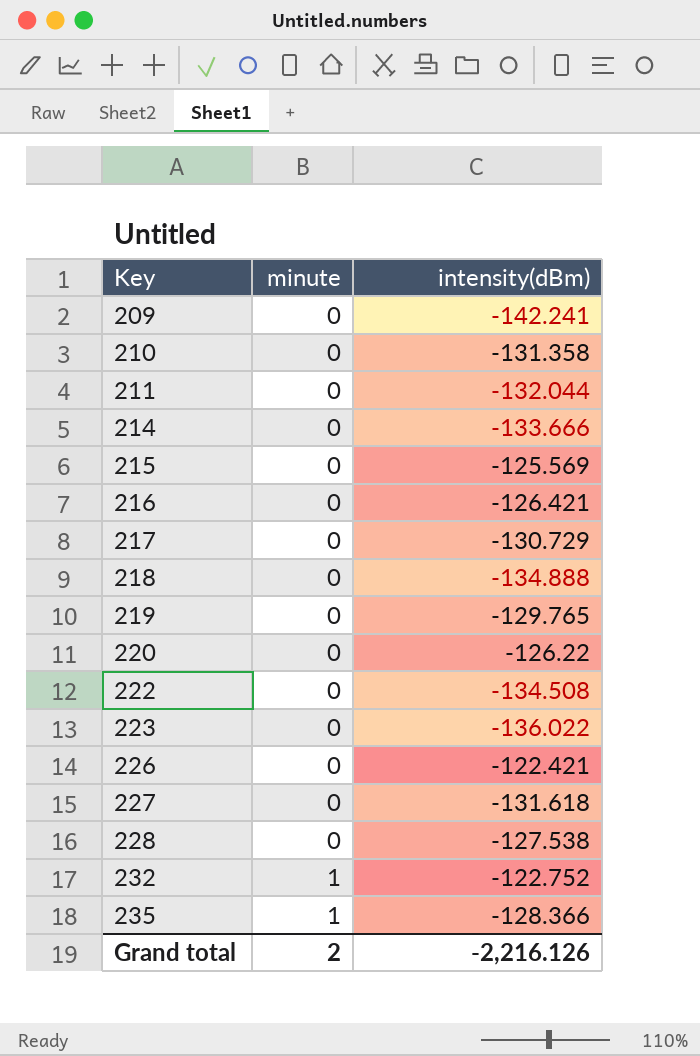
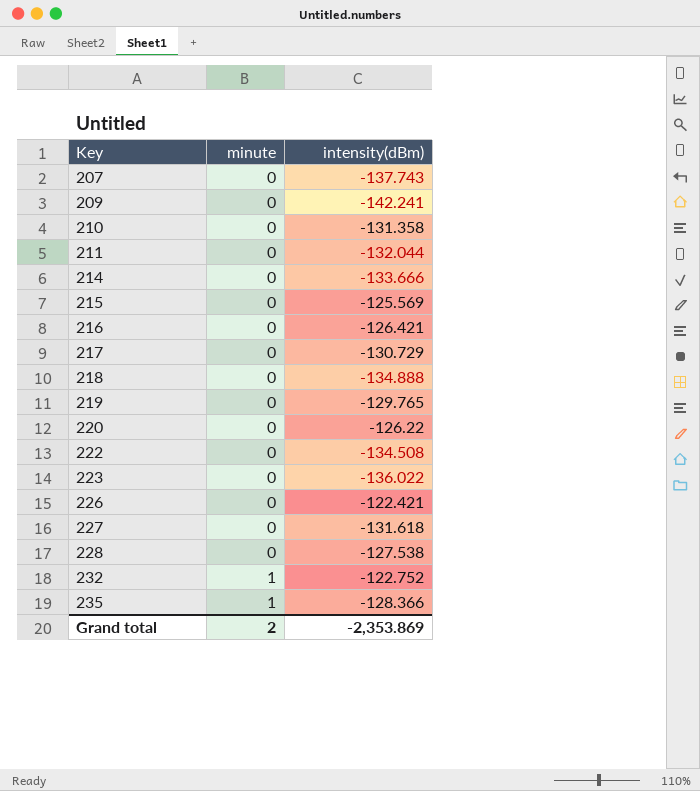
row 207: none -> 0 | -137.743
Grand total | intensity(dBm): -2,216.126 -> -2,353.869

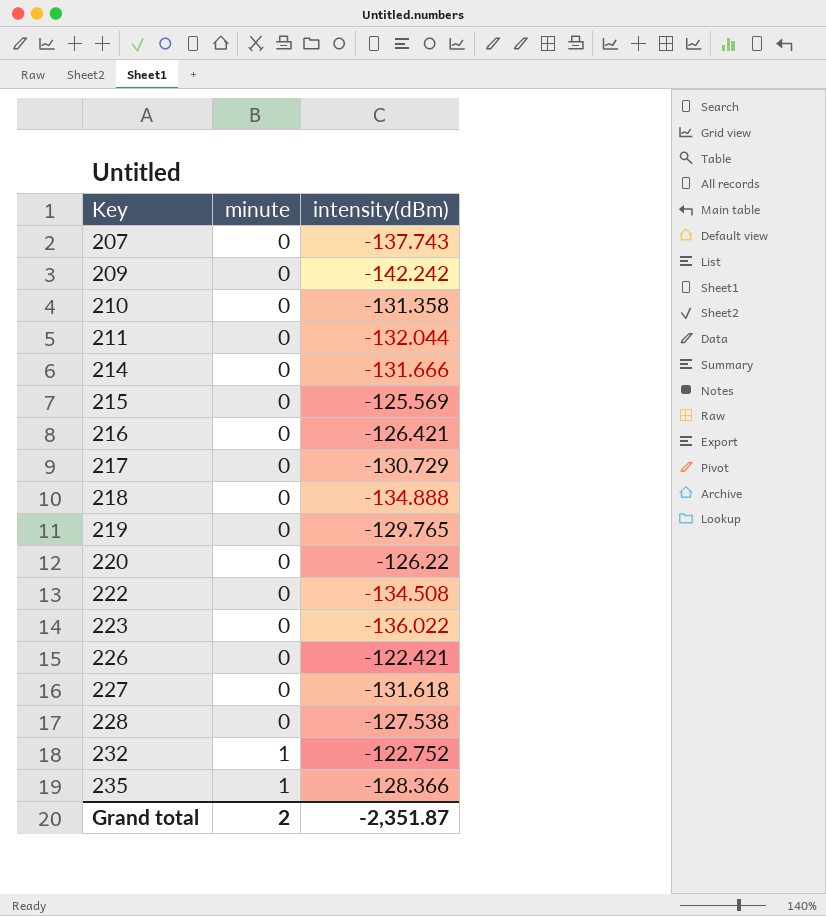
209 | intensity(dBm): -142.241 -> -142.242
214 | intensity(dBm): -133.666 -> -131.666
Grand total | intensity(dBm): -2,353.869 -> -2,351.87

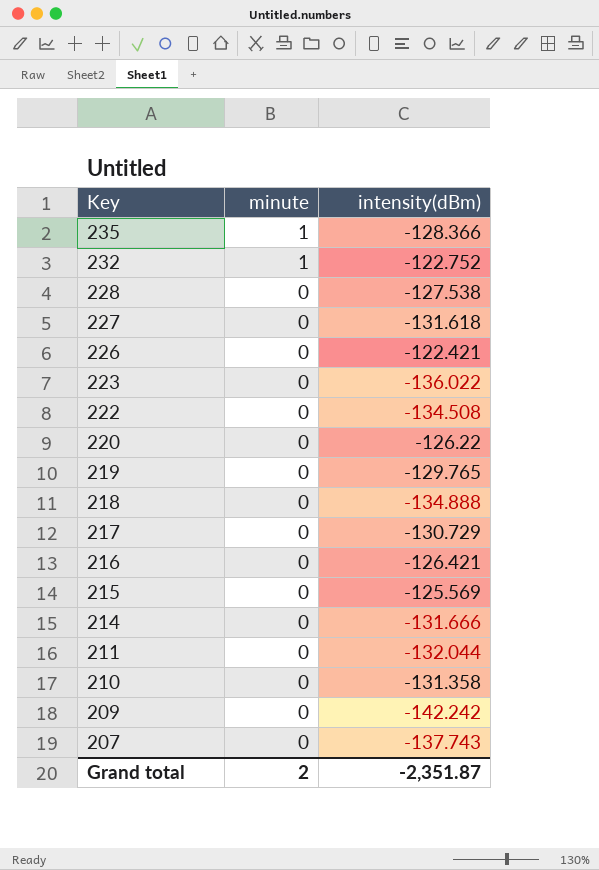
row order: Key ascending -> Key descending

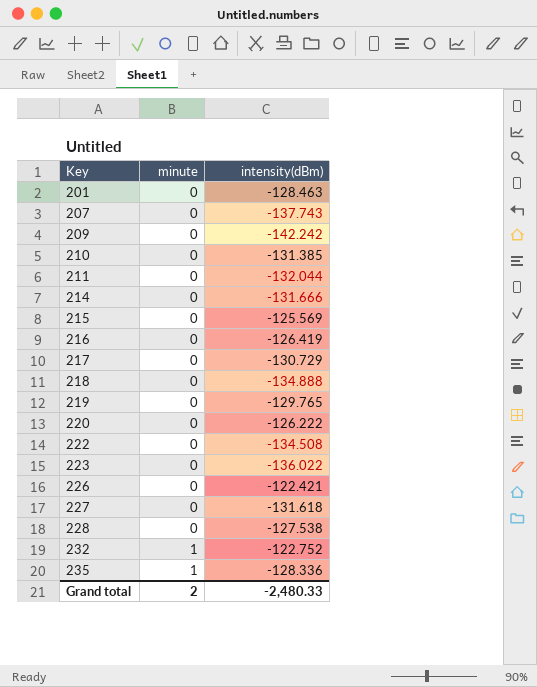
row order: Key descending -> Key ascending
row 201: none -> 0 | -128.463
210 | intensity(dBm): -131.358 -> -131.385
216 | intensity(dBm): -126.421 -> -126.419
220 | intensity(dBm): -126.22 -> -126.222
235 | intensity(dBm): -128.366 -> -128.336
Grand total | intensity(dBm): -2,351.87 -> -2,480.33

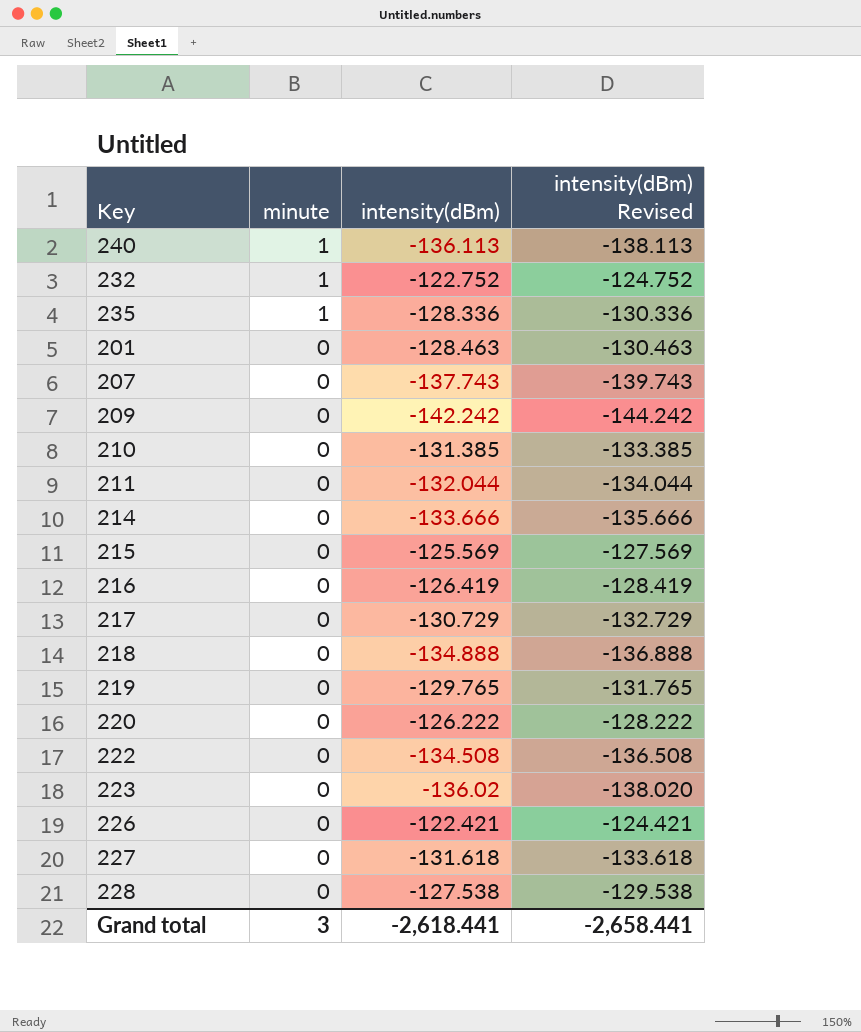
row order: Key ascending -> minute descending
column intensity(dBm) Revised | formula: none -> [intensity(dBm)] - 2
row 240: none -> 1 | -136.113 | -138.113
214 | intensity(dBm): -131.666 -> -133.666
223 | intensity(dBm): -136.022 -> -136.02
Grand total | minute: 2 -> 3
Grand total | intensity(dBm): -2,480.33 -> -2,618.441

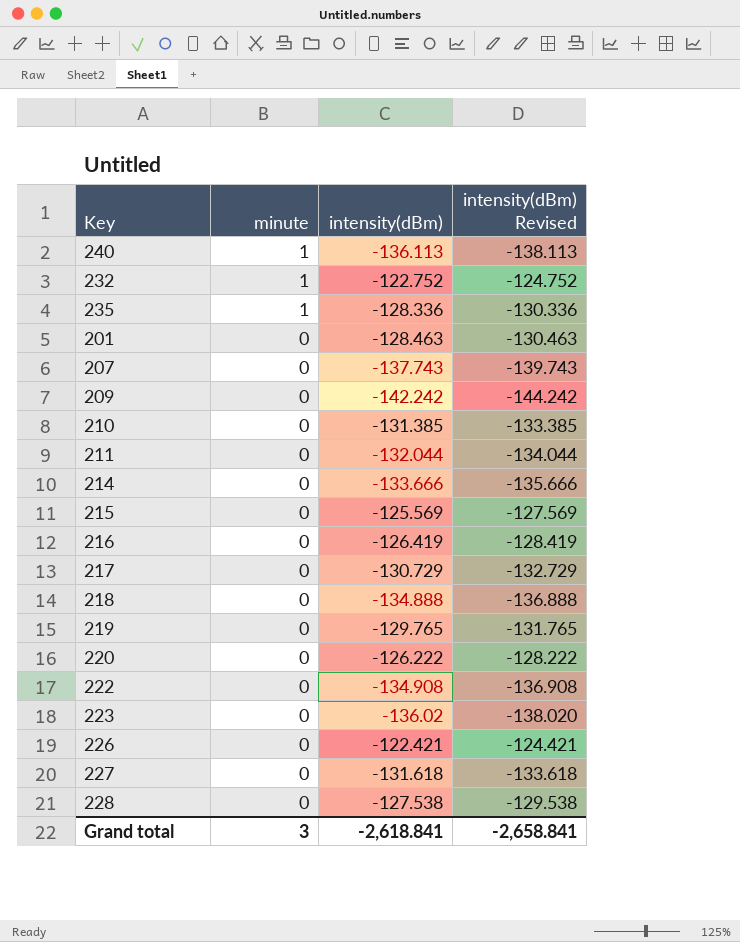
222 | intensity(dBm): -134.508 -> -134.908
222 | intensity(dBm) Revised: -136.508 -> -136.908
Grand total | intensity(dBm): -2,618.441 -> -2,618.841
Grand total | intensity(dBm) Revised: -2,658.441 -> -2,658.841

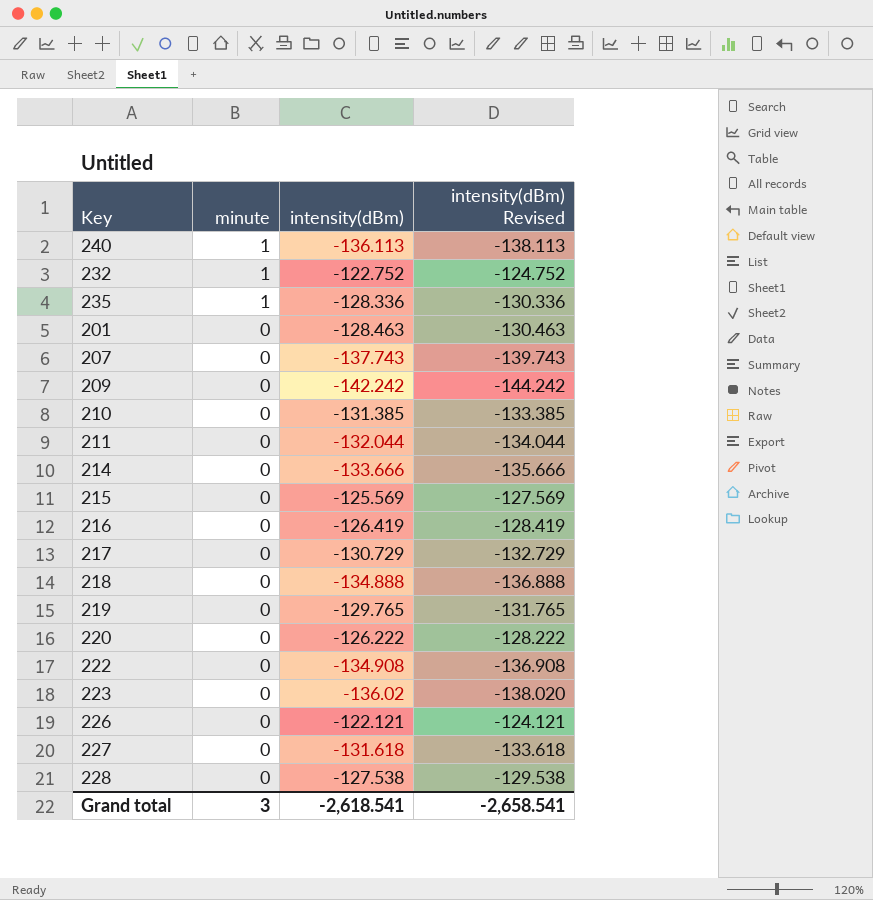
226 | intensity(dBm): -122.421 -> -122.121
226 | intensity(dBm) Revised: -124.421 -> -124.121
Grand total | intensity(dBm): -2,618.841 -> -2,618.541
Grand total | intensity(dBm) Revised: -2,658.841 -> -2,658.541

